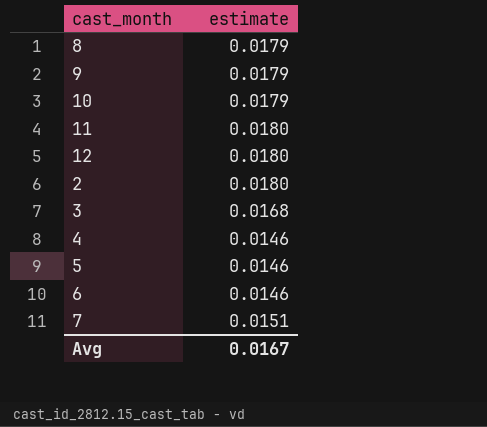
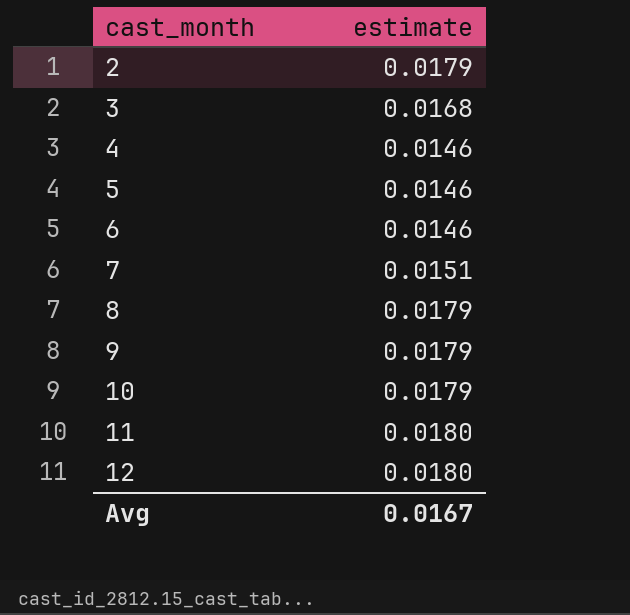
row order: none -> cast_month ascending
2 | estimate: 0.0180 -> 0.0179

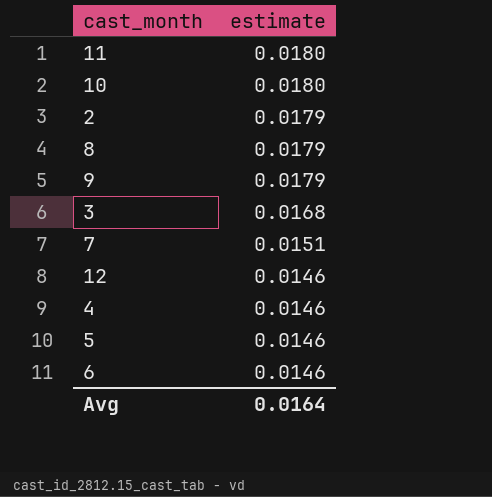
row order: cast_month ascending -> estimate descending
10 | estimate: 0.0179 -> 0.0180
12 | estimate: 0.0180 -> 0.0146
Avg | estimate: 0.0167 -> 0.0164

